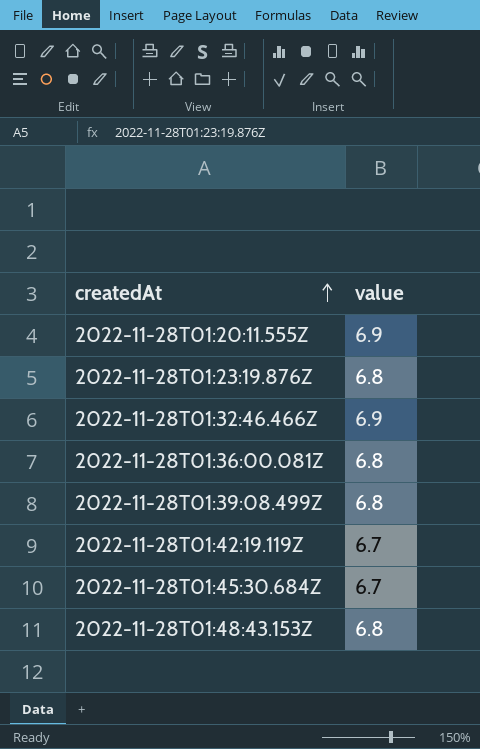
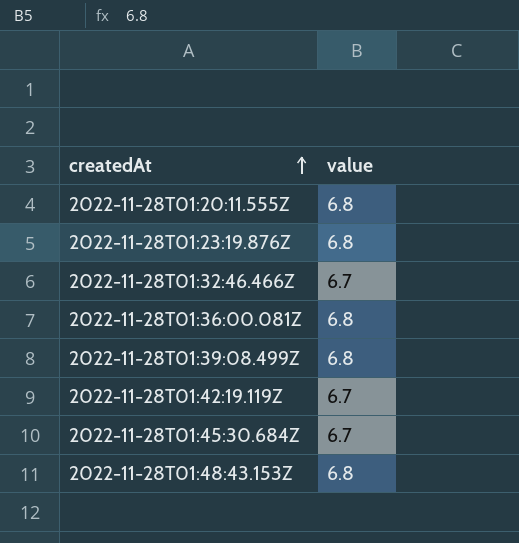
2022-11-28T01:20:11.555Z | value: 6.9 -> 6.8
2022-11-28T01:32:46.466Z | value: 6.9 -> 6.7

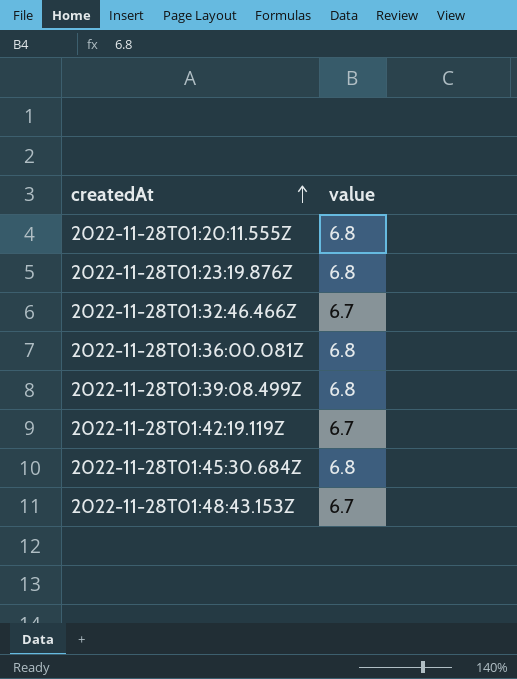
2022-11-28T01:45:30.684Z | value: 6.7 -> 6.8
2022-11-28T01:48:43.153Z | value: 6.8 -> 6.7

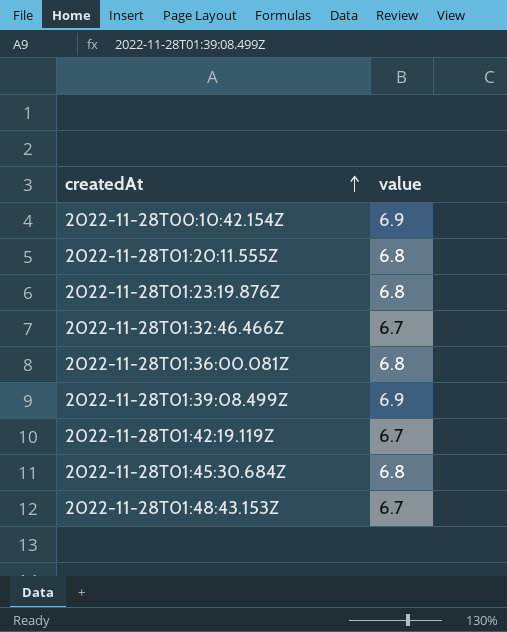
row 2022-11-28T00:10:42.154Z: none -> 6.9
2022-11-28T01:39:08.499Z | value: 6.8 -> 6.9

